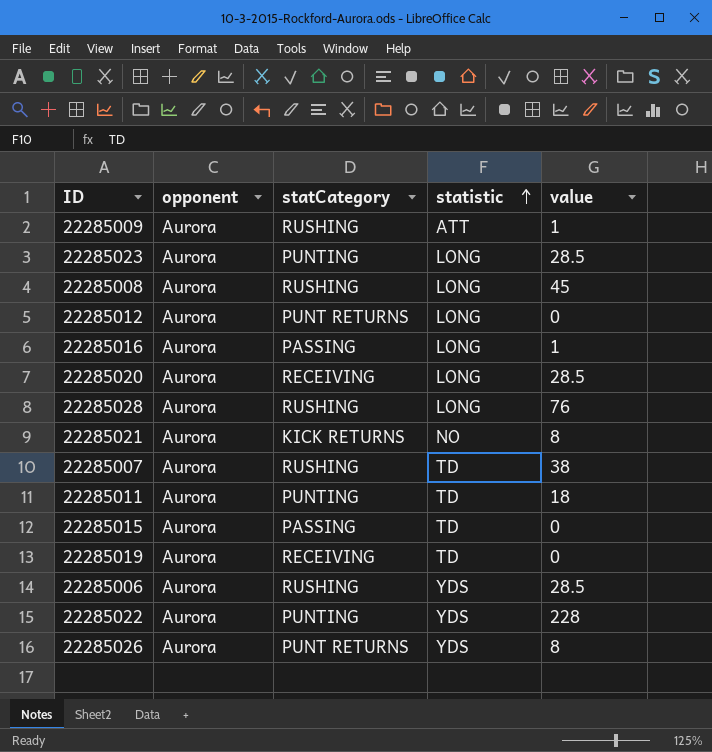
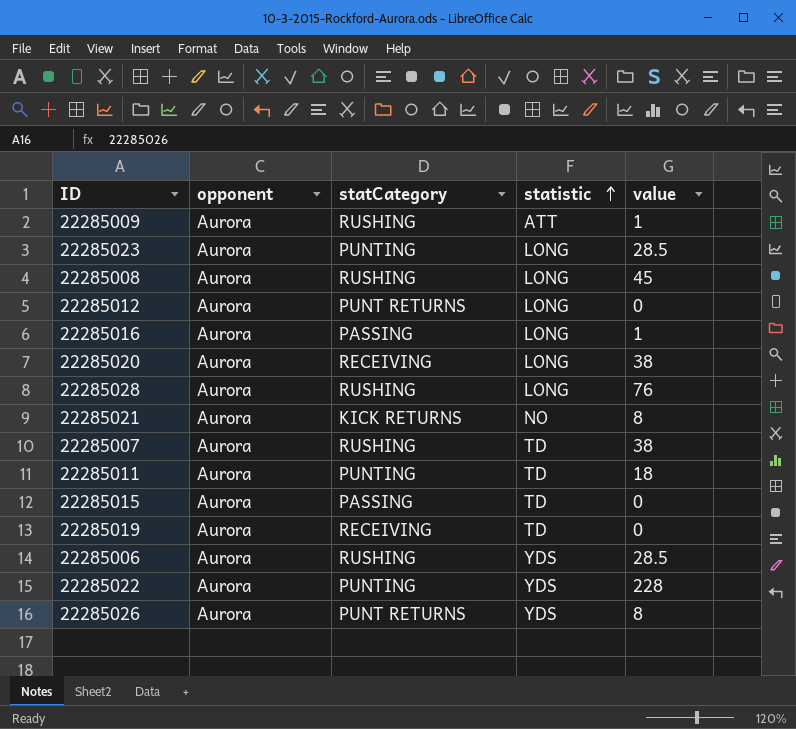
22285020 | value: 28.5 -> 38

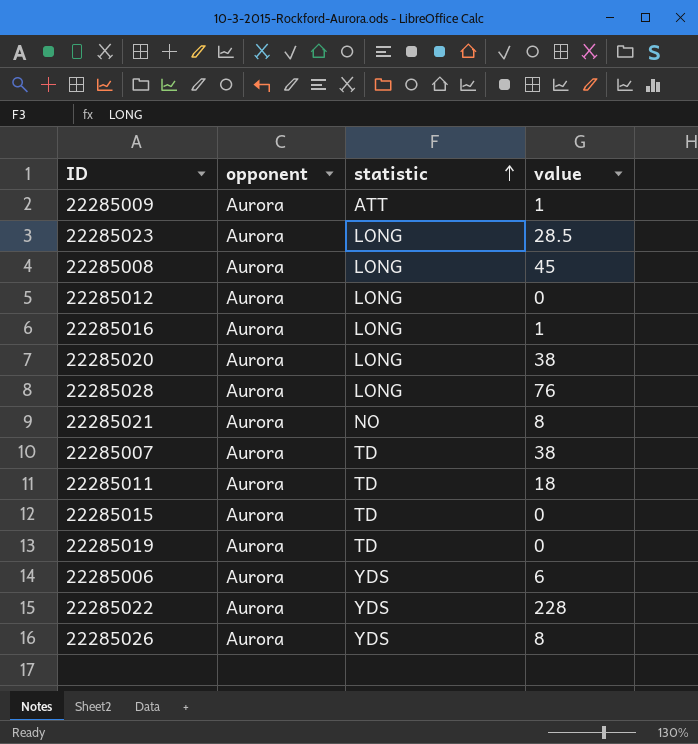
column statCategory | position: 3 -> none
22285006 | value: 28.5 -> 6

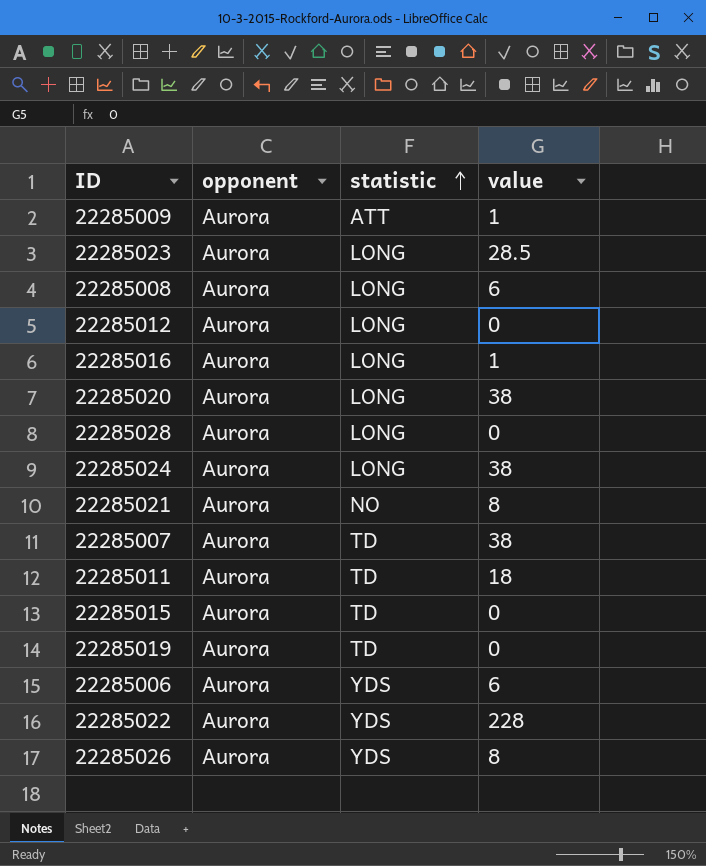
22285008 | value: 45 -> 6
22285028 | value: 76 -> 0
row 22285024: none -> Aurora | LONG | 38

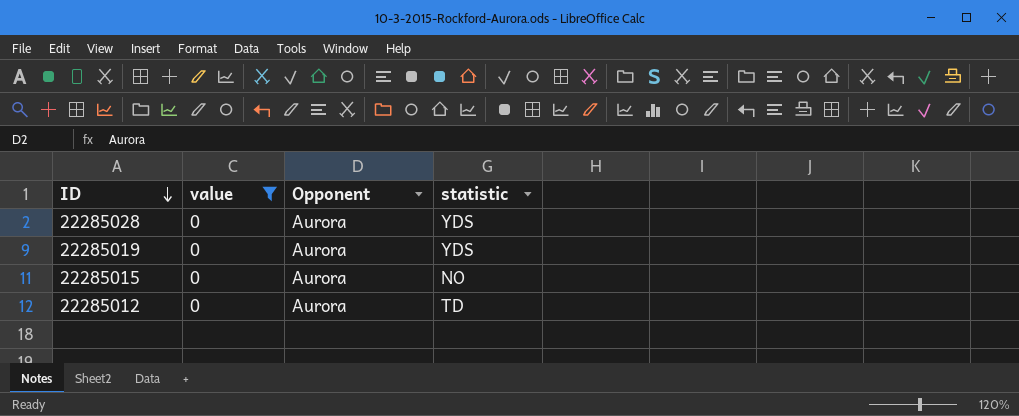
filter: none -> value = 0
row order: statistic ascending -> ID descending
column value | position: 4 -> 2
column name: opponent -> Opponent
22285028 | statistic: LONG -> YDS
22285019 | statistic: TD -> YDS
22285015 | statistic: TD -> NO
22285012 | statistic: LONG -> TD

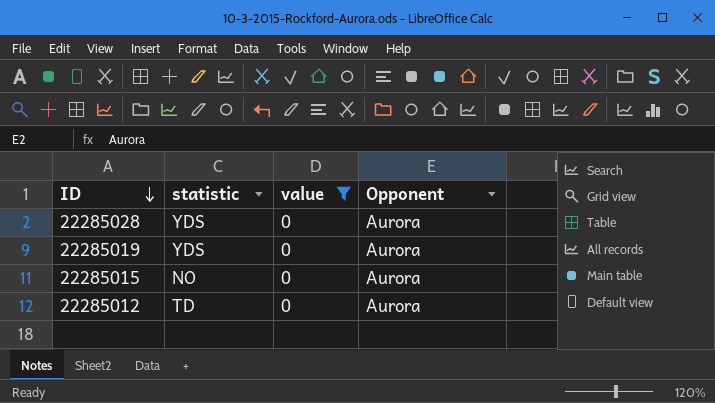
column statistic | position: 4 -> 2

